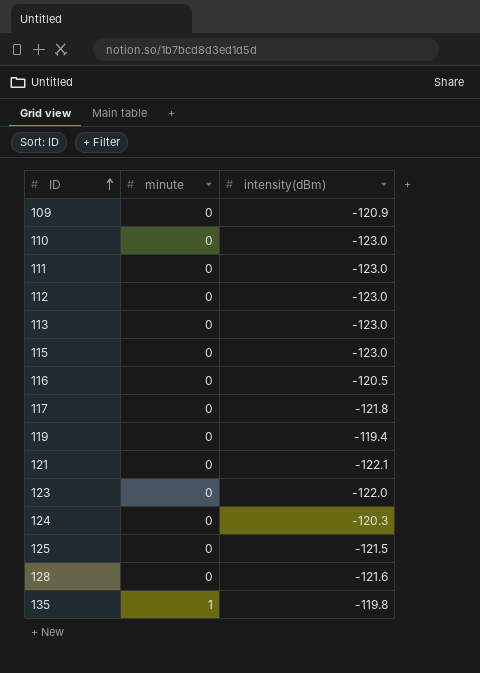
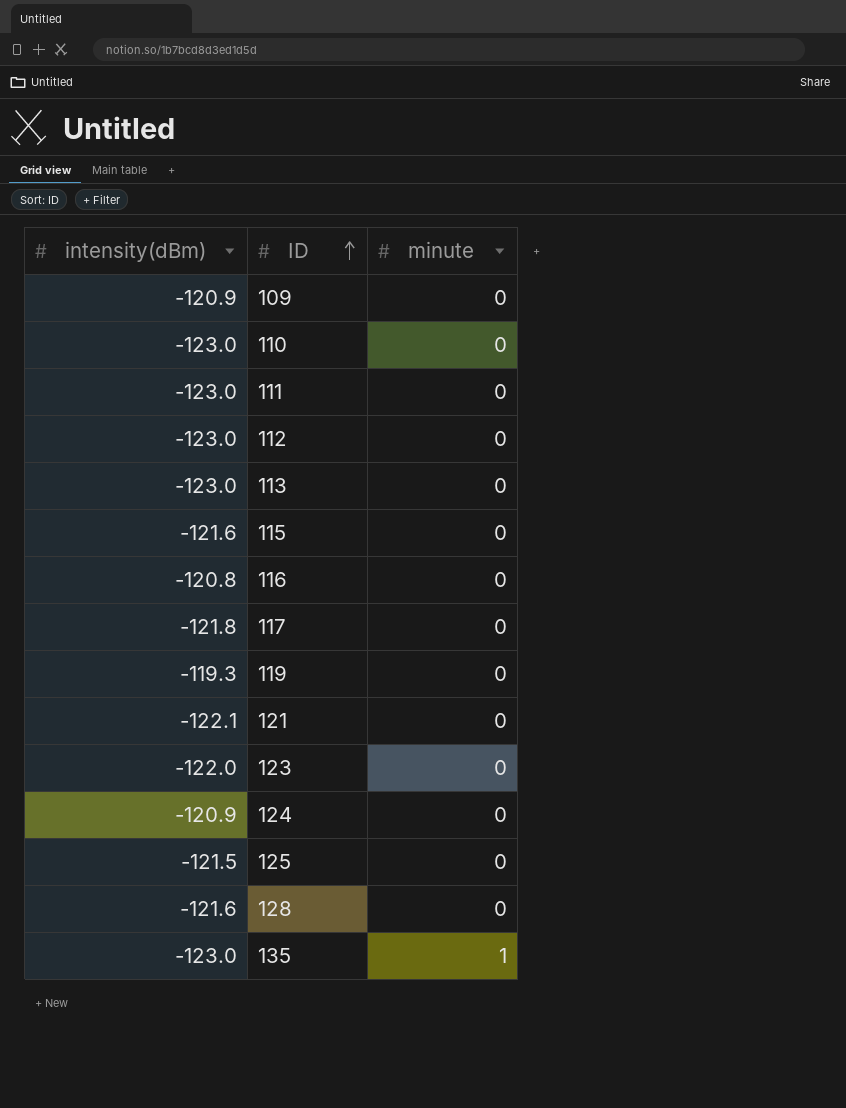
column intensity(dBm) | position: 3 -> 1
115 | intensity(dBm): -123.0 -> -121.6
116 | intensity(dBm): -120.5 -> -120.8
119 | intensity(dBm): -119.4 -> -119.3
124 | intensity(dBm): -120.3 -> -120.9
135 | intensity(dBm): -119.8 -> -123.0

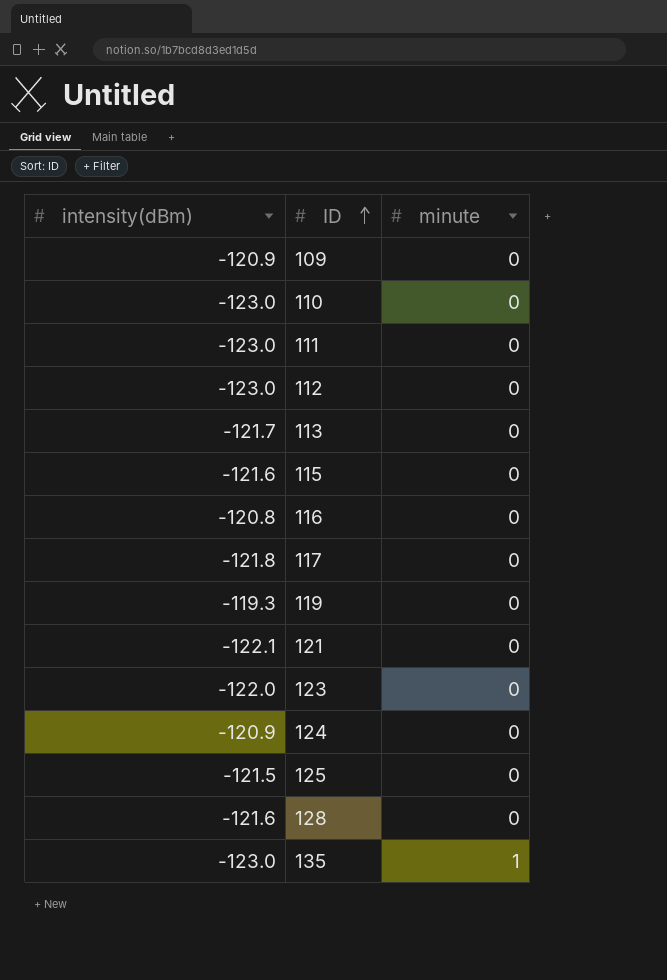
113 | intensity(dBm): -123.0 -> -121.7

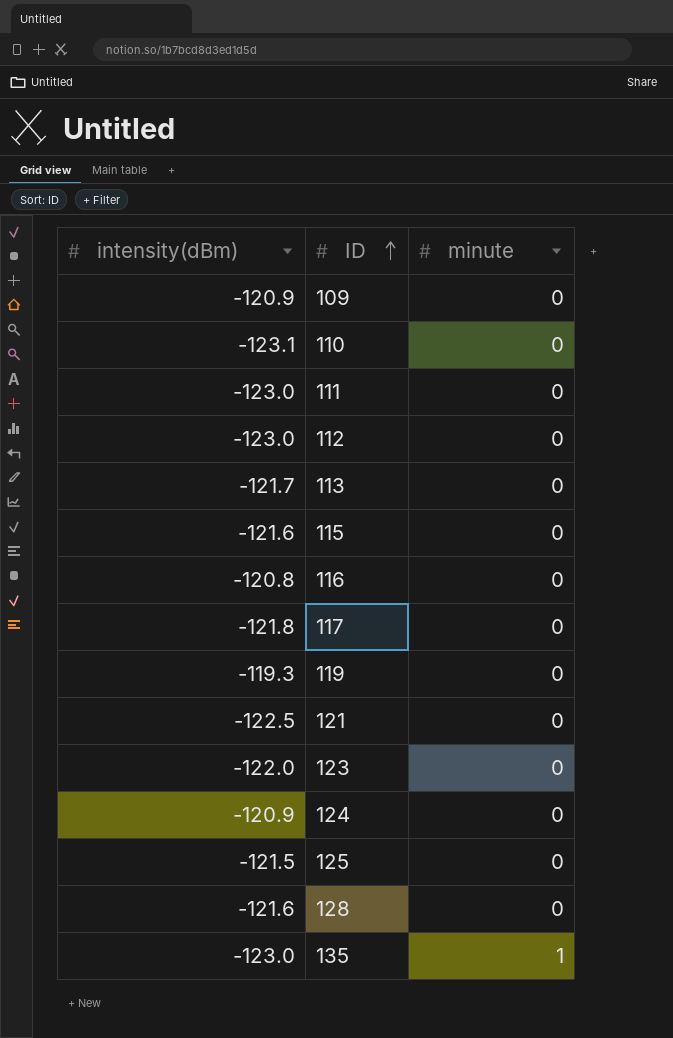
110 | intensity(dBm): -123.0 -> -123.1
121 | intensity(dBm): -122.1 -> -122.5

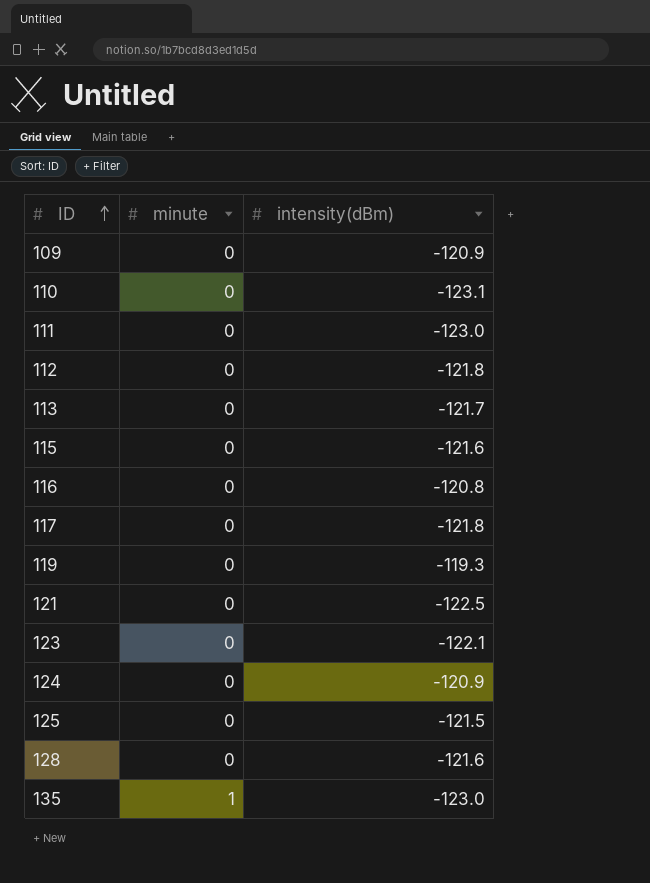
column intensity(dBm) | position: 1 -> 3
112 | intensity(dBm): -123.0 -> -121.8
123 | intensity(dBm): -122.0 -> -122.1

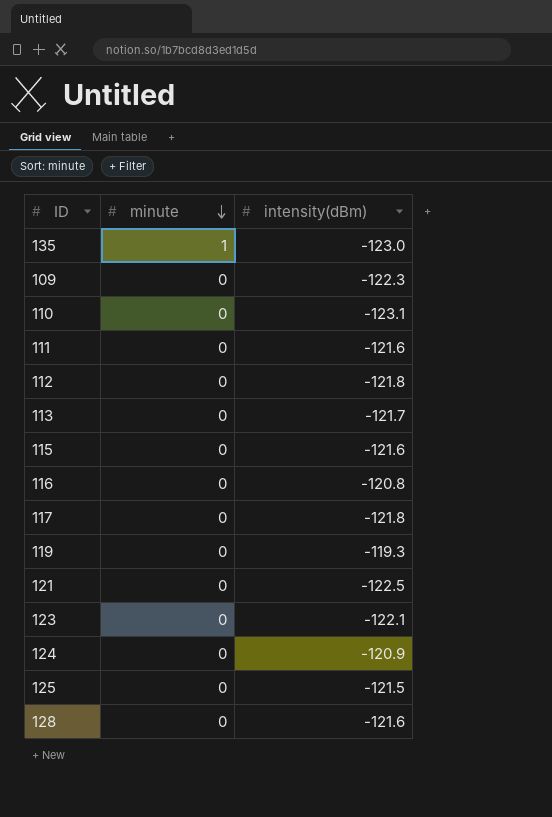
row order: ID ascending -> minute descending
109 | intensity(dBm): -120.9 -> -122.3
111 | intensity(dBm): -123.0 -> -121.6

